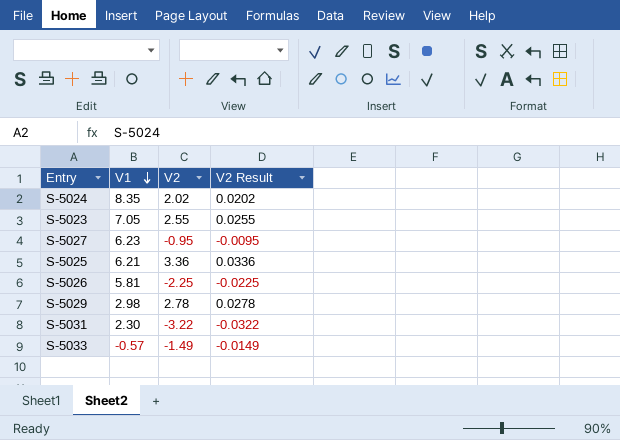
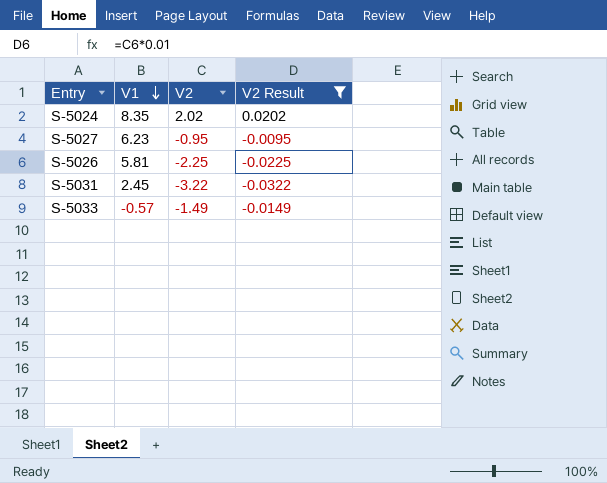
filter: none -> V2 Result <= 0.0202
S-5031 | V1: 2.30 -> 2.45

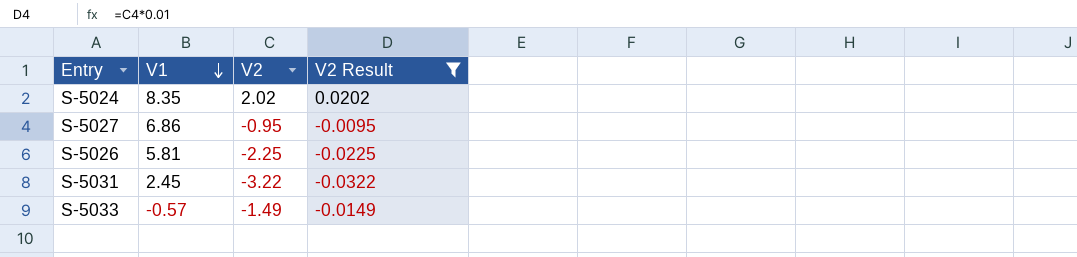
S-5027 | V1: 6.23 -> 6.86

